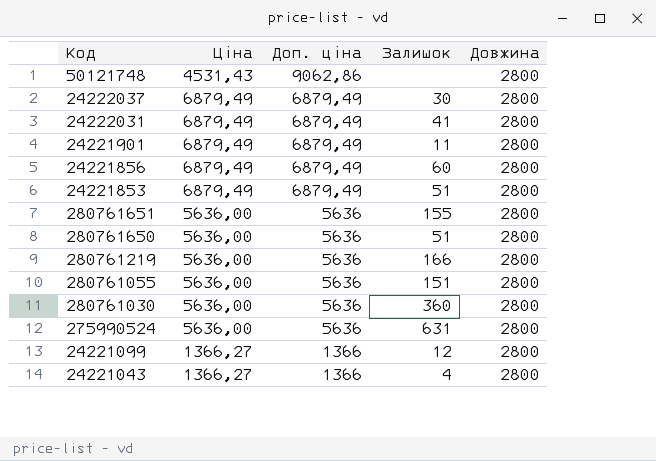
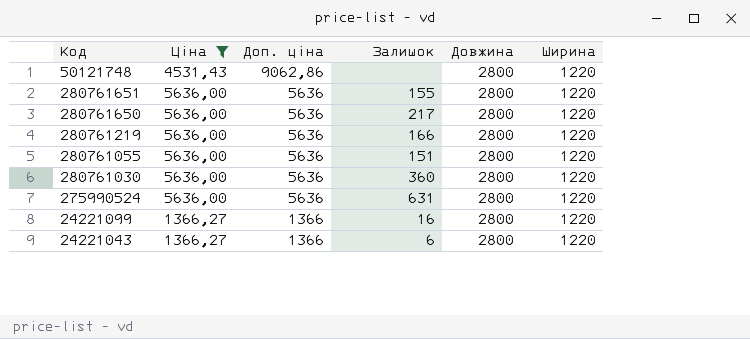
filter: none -> Ціна != 6879,49
column Ширина | position: none -> 6
280761650 | Залишок: 51 -> 217
24221099 | Залишок: 12 -> 16
24221043 | Залишок: 4 -> 6

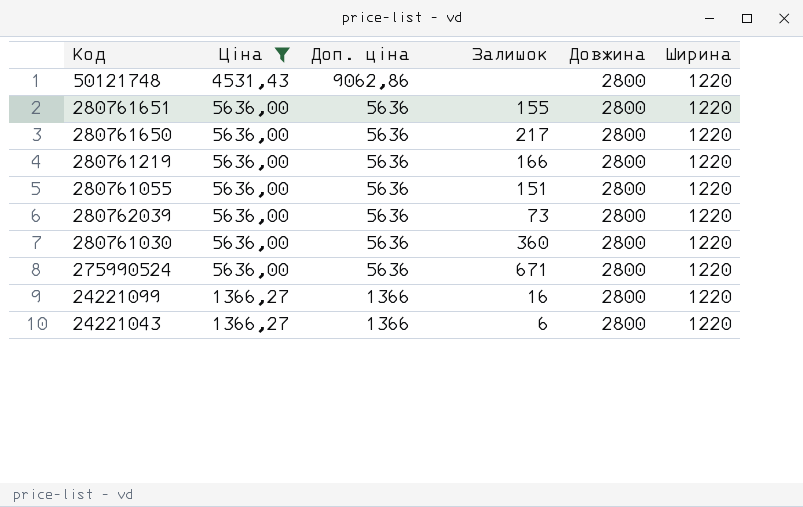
row 280762039: none -> 5636,00 | 5636 | 73 | 2800 | 1220
275990524 | Залишок: 631 -> 671

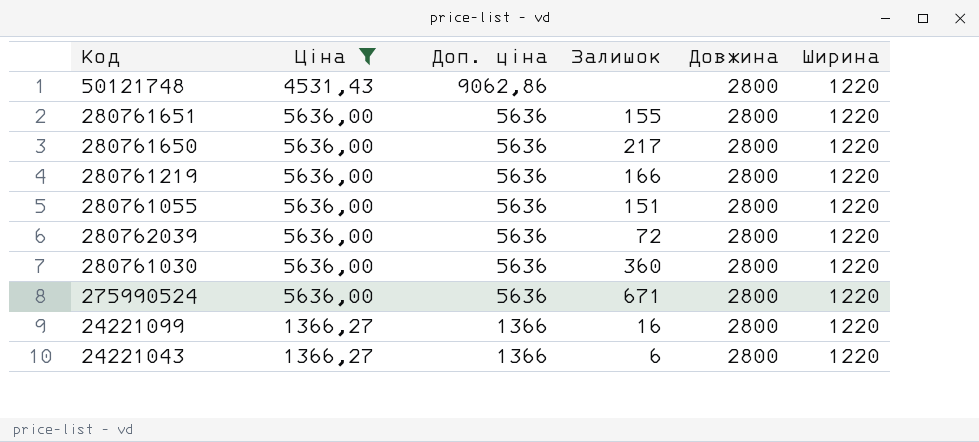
280762039 | Залишок: 73 -> 72

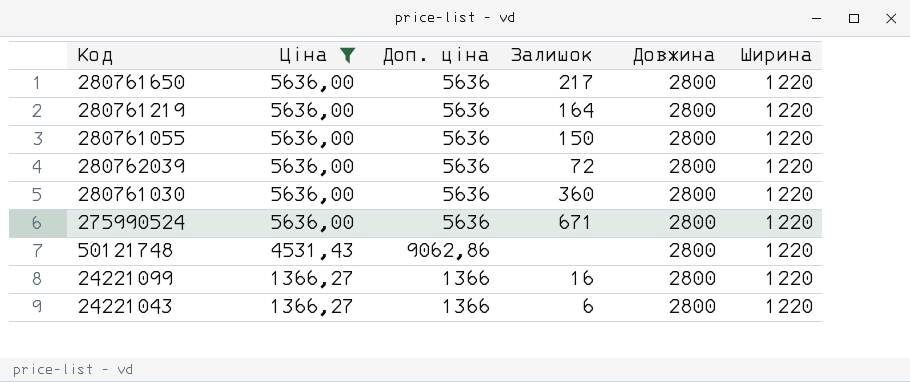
row order: Доп. ціна descending -> Ціна descending
row 280761651: 5636,00 | 5636 | 155 | 2800 | 1220 -> none
280761219 | Залишок: 166 -> 164
280761055 | Залишок: 151 -> 150

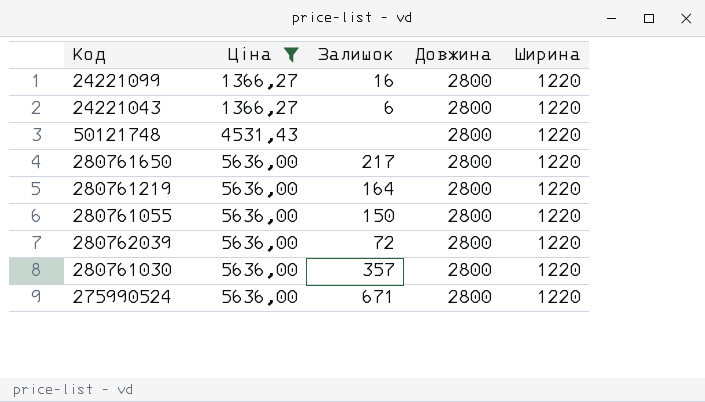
row order: Ціна descending -> Ціна ascending
column Доп. ціна | position: 3 -> none
280761030 | Залишок: 360 -> 357

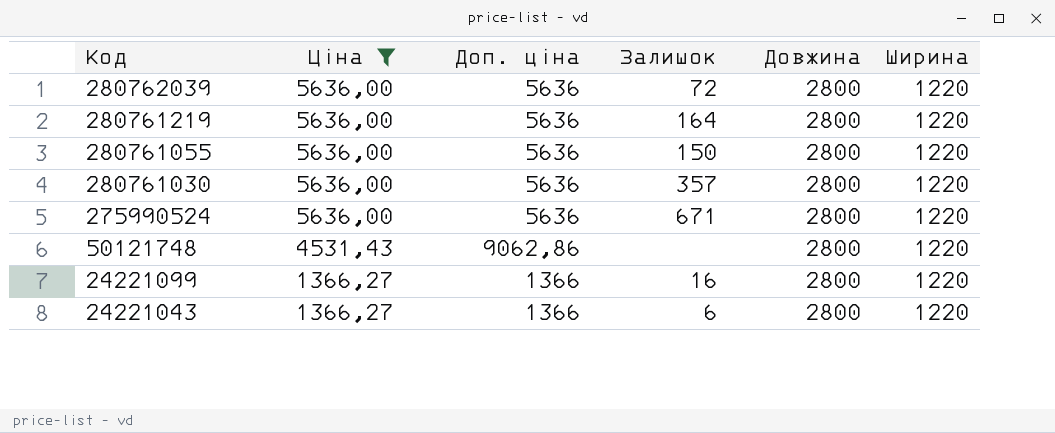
row order: Ціна ascending -> Код descending
column Доп. ціна | position: none -> 3
row 280761650: 5636,00 | 217 | 2800 | 1220 -> none

